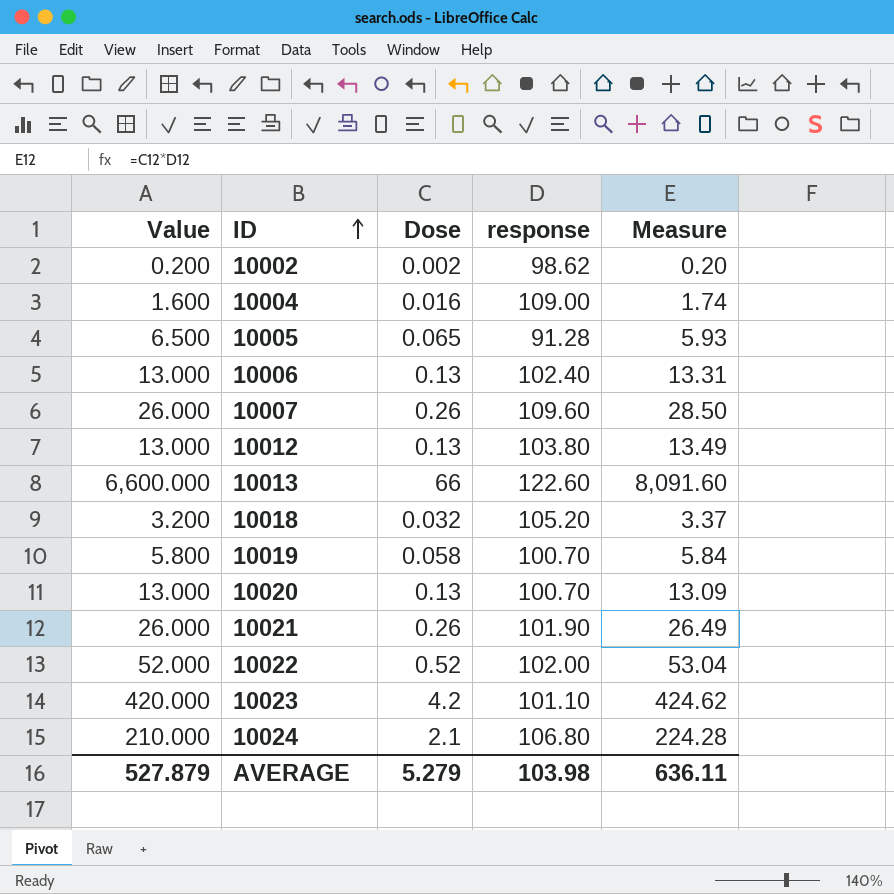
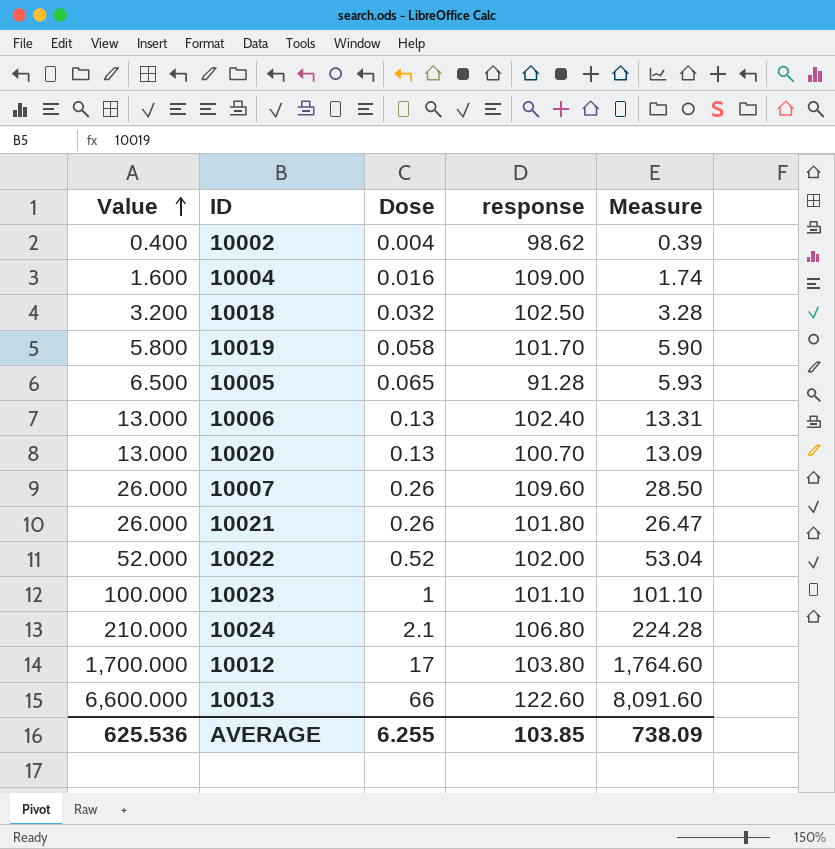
row order: ID ascending -> Value ascending
10002 | Value: 0.200 -> 0.400
10002 | Dose: 0.002 -> 0.004
10002 | Measure: 0.20 -> 0.39
10018 | response: 105.20 -> 102.50
10018 | Measure: 3.37 -> 3.28
10019 | response: 100.70 -> 101.70
10019 | Measure: 5.84 -> 5.90
10021 | response: 101.90 -> 101.80
10021 | Measure: 26.49 -> 26.47
10023 | Value: 420.000 -> 100.000
10023 | Dose: 4.2 -> 1
10023 | Measure: 424.62 -> 101.10
10012 | Value: 13.000 -> 1,700.000
10012 | Dose: 0.13 -> 17
10012 | Measure: 13.49 -> 1,764.60
AVERAGE | Value: 527.879 -> 625.536
AVERAGE | Dose: 5.279 -> 6.255
AVERAGE | response: 103.98 -> 103.85
AVERAGE | Measure: 636.11 -> 738.09

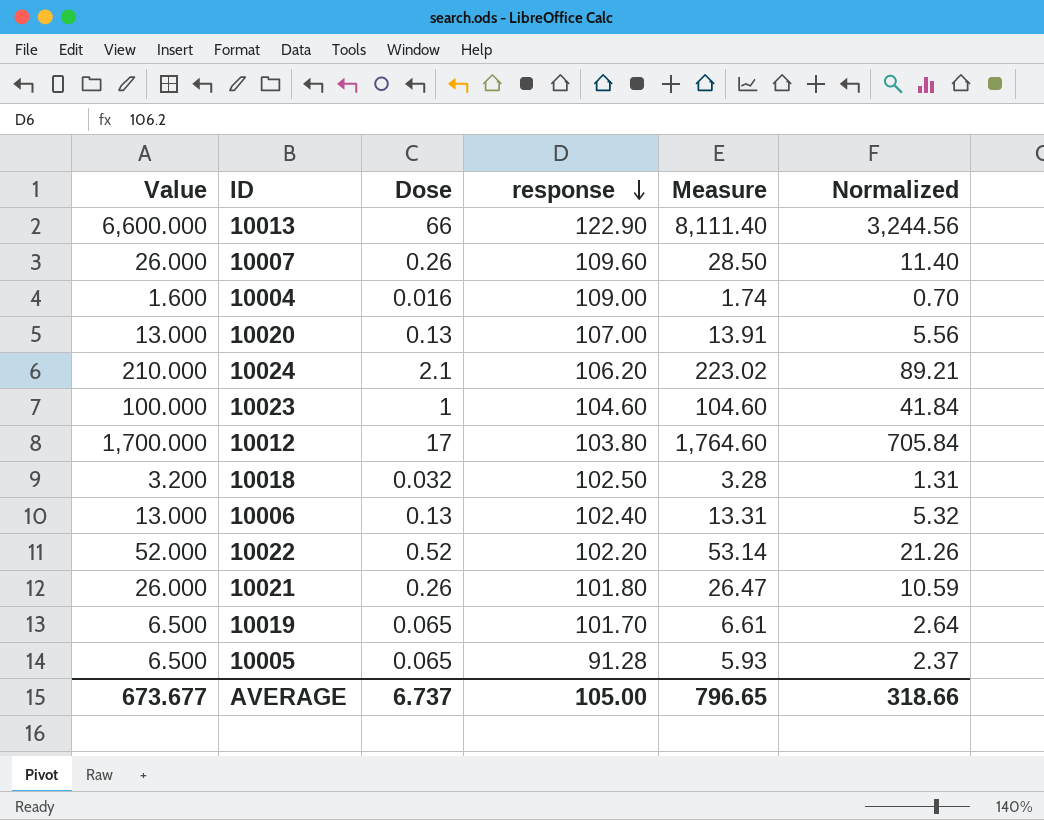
row order: Value ascending -> response descending
column Normalized | formula: none -> [Measure] * 0.4
row 10002: 0.400 | 0.004 | 98.62 | 0.39 -> none
10013 | response: 122.60 -> 122.90
10013 | Measure: 8,091.60 -> 8,111.40
10020 | response: 100.70 -> 107.00
10020 | Measure: 13.09 -> 13.91
10024 | response: 106.80 -> 106.20
10024 | Measure: 224.28 -> 223.02
10023 | response: 101.10 -> 104.60
10023 | Measure: 101.10 -> 104.60
10022 | response: 102.00 -> 102.20
10022 | Measure: 53.04 -> 53.14
10019 | Value: 5.800 -> 6.500
10019 | Dose: 0.058 -> 0.065
10019 | Measure: 5.90 -> 6.61
AVERAGE | Value: 625.536 -> 673.677
AVERAGE | Dose: 6.255 -> 6.737
AVERAGE | response: 103.85 -> 105.00
AVERAGE | Measure: 738.09 -> 796.65

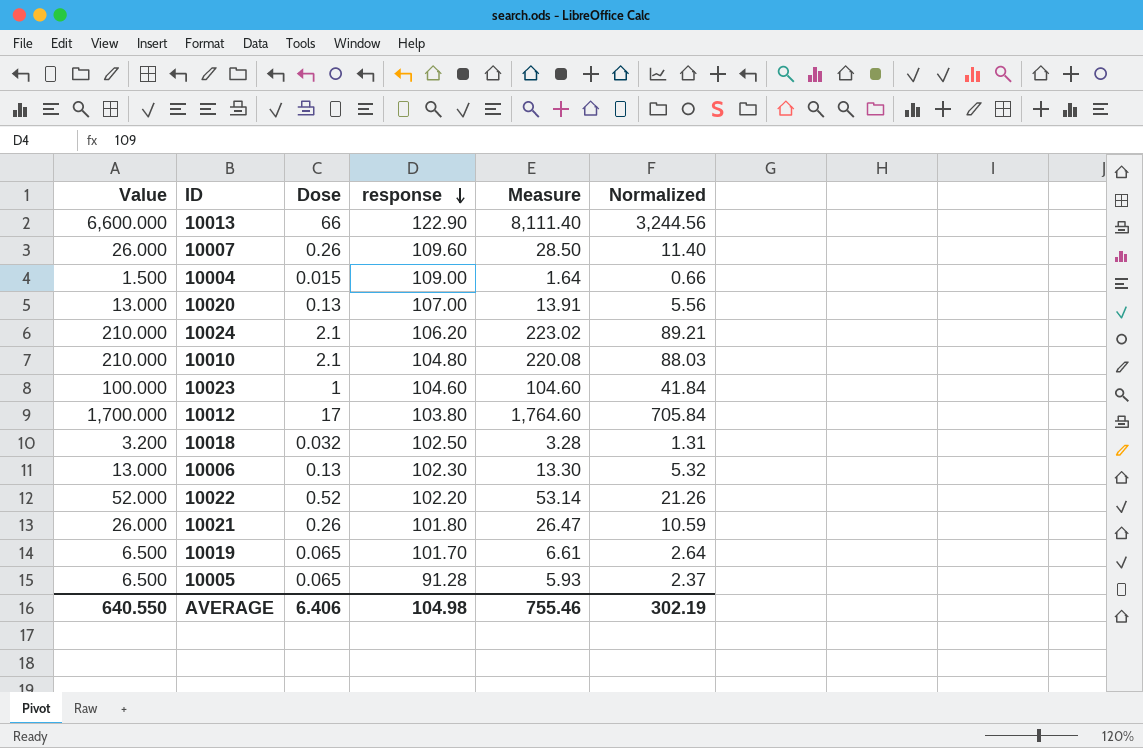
10004 | Value: 1.600 -> 1.500
10004 | Dose: 0.016 -> 0.015
10004 | Measure: 1.74 -> 1.64
10004 | Normalized: 0.70 -> 0.66
row 10010: none -> 210.000 | 2.1 | 104.80 | 220.08 | 88.03
10006 | response: 102.40 -> 102.30
10006 | Measure: 13.31 -> 13.30
AVERAGE | Value: 673.677 -> 640.550
AVERAGE | Dose: 6.737 -> 6.406
AVERAGE | response: 105.00 -> 104.98
AVERAGE | Measure: 796.65 -> 755.46
AVERAGE | Normalized: 318.66 -> 302.19

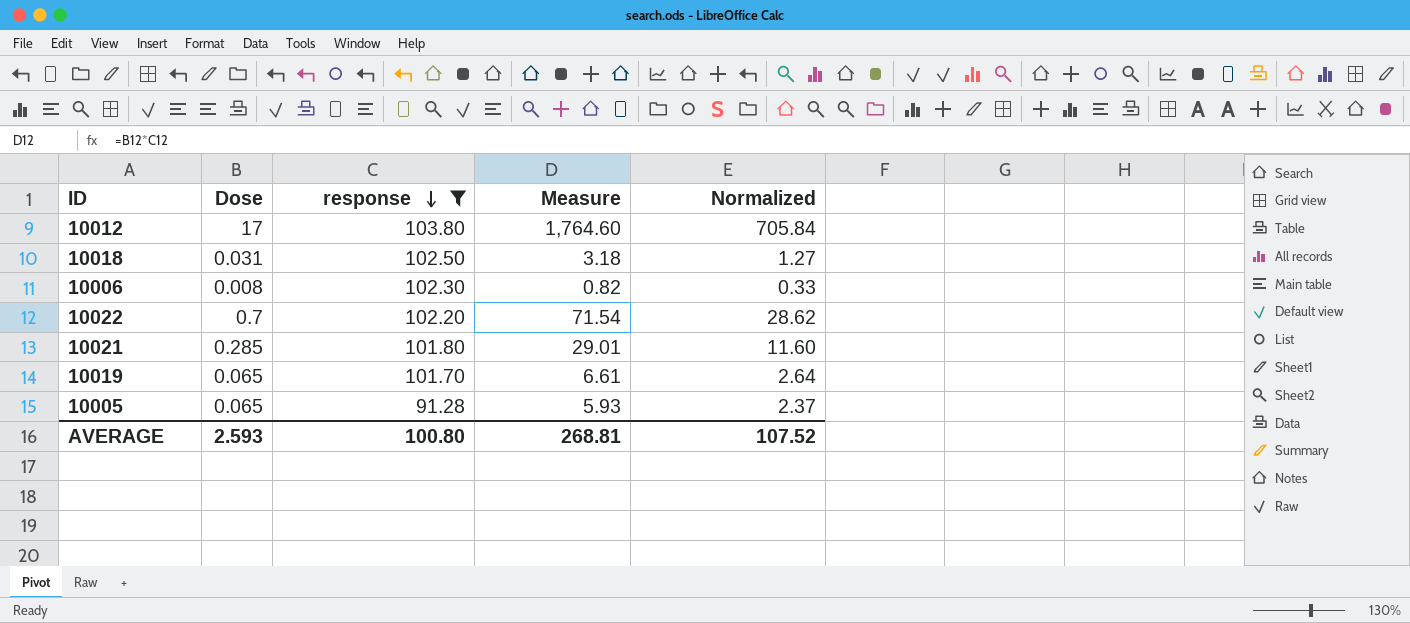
filter: none -> response <= 103.80
column Value | formula: [Dose] * 100 -> none
10018 | Dose: 0.032 -> 0.031
10018 | Measure: 3.28 -> 3.18
10018 | Normalized: 1.31 -> 1.27
10006 | Dose: 0.13 -> 0.008
10006 | Measure: 13.30 -> 0.82
10006 | Normalized: 5.32 -> 0.33
10022 | Dose: 0.52 -> 0.7
10022 | Measure: 53.14 -> 71.54
10022 | Normalized: 21.26 -> 28.62
10021 | Dose: 0.26 -> 0.285
10021 | Measure: 26.47 -> 29.01
10021 | Normalized: 10.59 -> 11.60
AVERAGE | Dose: 6.406 -> 2.593
AVERAGE | response: 104.98 -> 100.80
AVERAGE | Measure: 755.46 -> 268.81
AVERAGE | Normalized: 302.19 -> 107.52

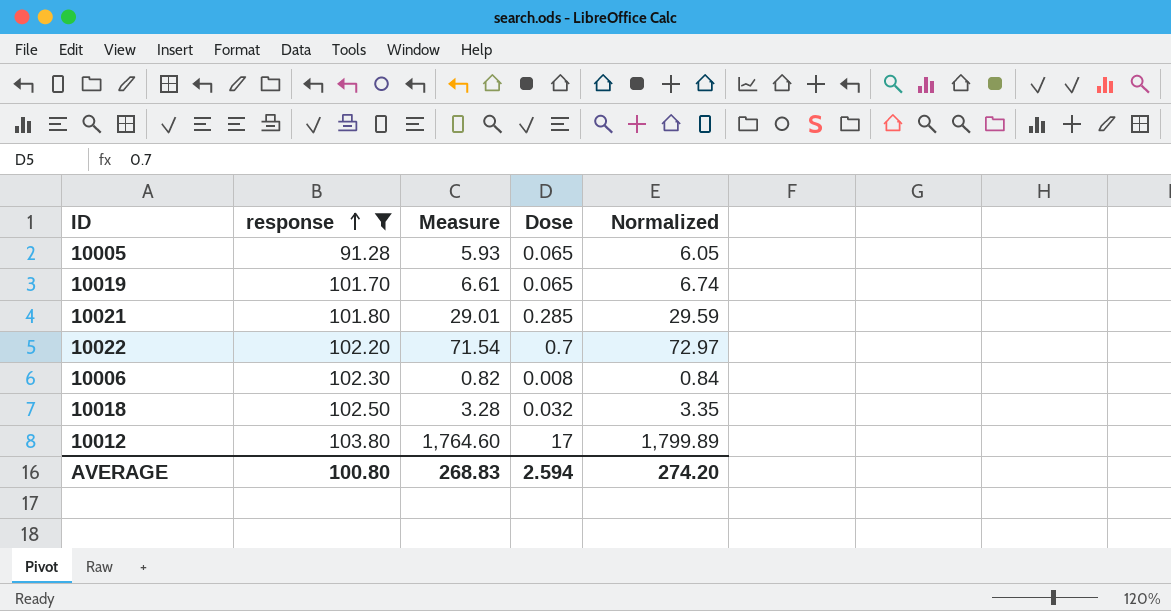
row order: response descending -> response ascending
column Dose | position: 2 -> 4
column Normalized | formula: [Measure] * 0.4 -> [Measure] * 1.02
10018 | Measure: 3.18 -> 3.28
10018 | Dose: 0.031 -> 0.032
AVERAGE | Measure: 268.81 -> 268.83
AVERAGE | Dose: 2.593 -> 2.594
AVERAGE | Normalized: 107.52 -> 274.20

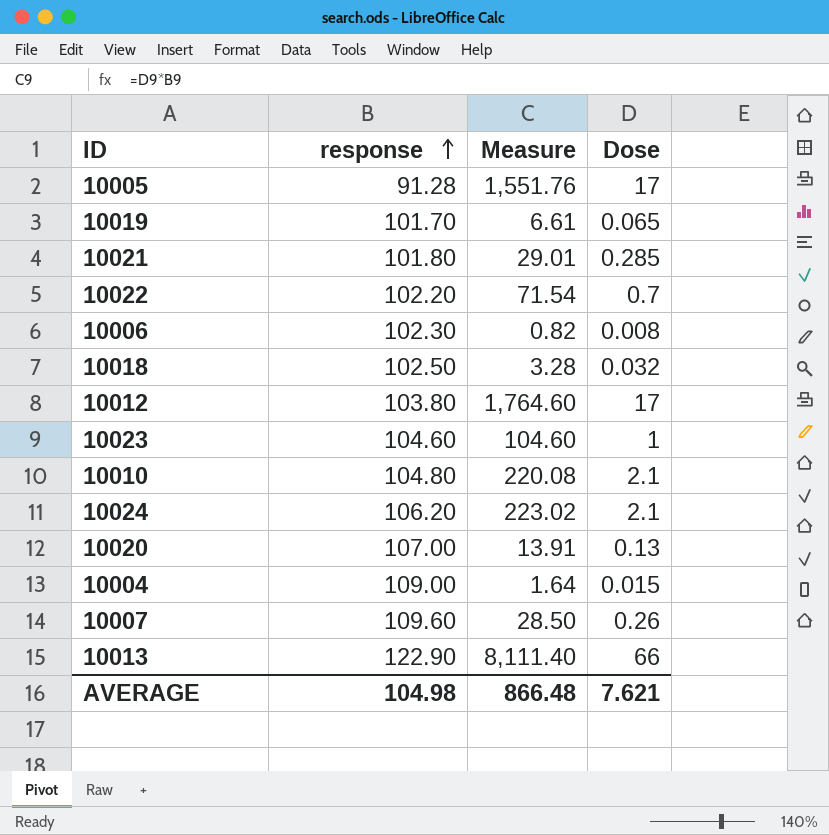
filter: response <= 103.80 -> none
column Normalized | formula: [Measure] * 1.02 -> none
10005 | Measure: 5.93 -> 1,551.76
10005 | Dose: 0.065 -> 17
AVERAGE | response: 100.80 -> 104.98
AVERAGE | Measure: 268.83 -> 866.48
AVERAGE | Dose: 2.594 -> 7.621

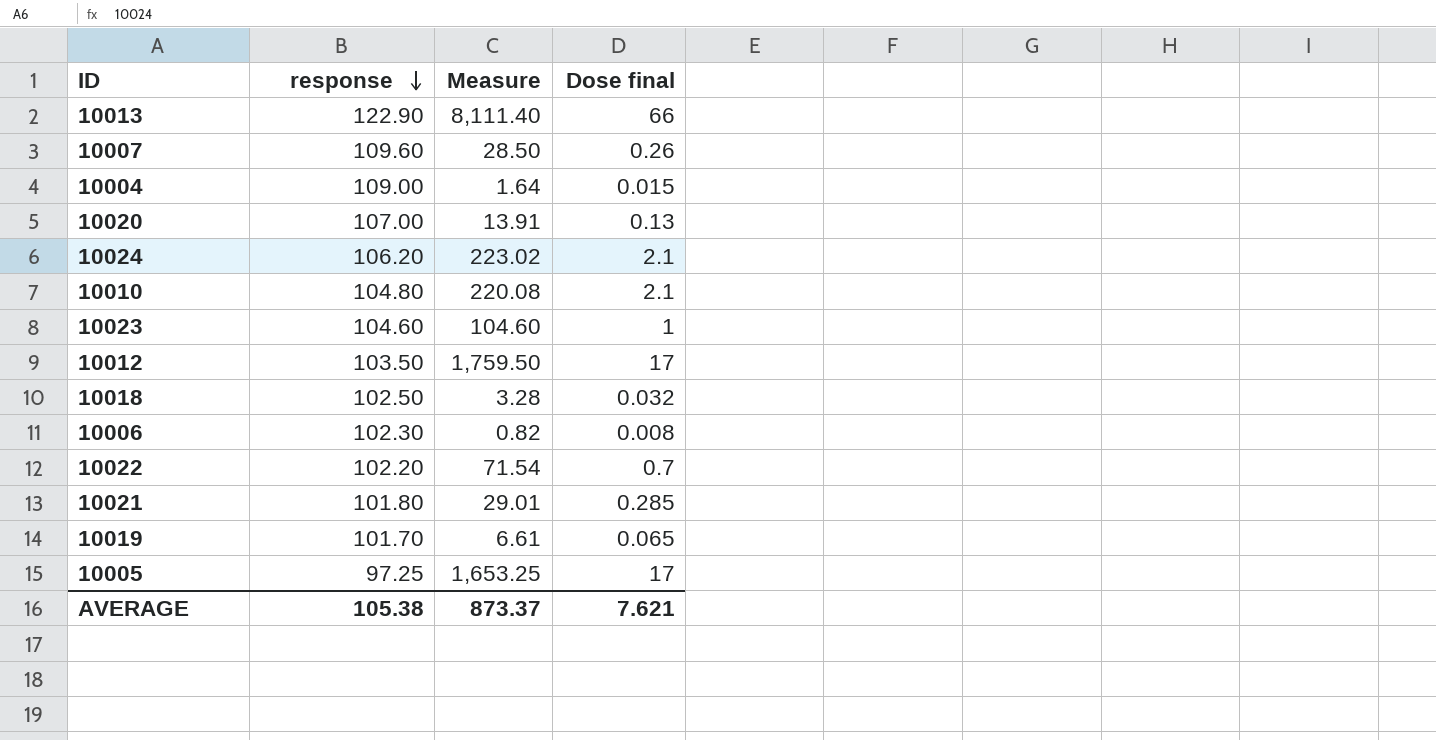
row order: response ascending -> response descending
column name: Dose -> Dose final
10012 | response: 103.80 -> 103.50
10012 | Measure: 1,764.60 -> 1,759.50
10005 | response: 91.28 -> 97.25
10005 | Measure: 1,551.76 -> 1,653.25
AVERAGE | response: 104.98 -> 105.38
AVERAGE | Measure: 866.48 -> 873.37

